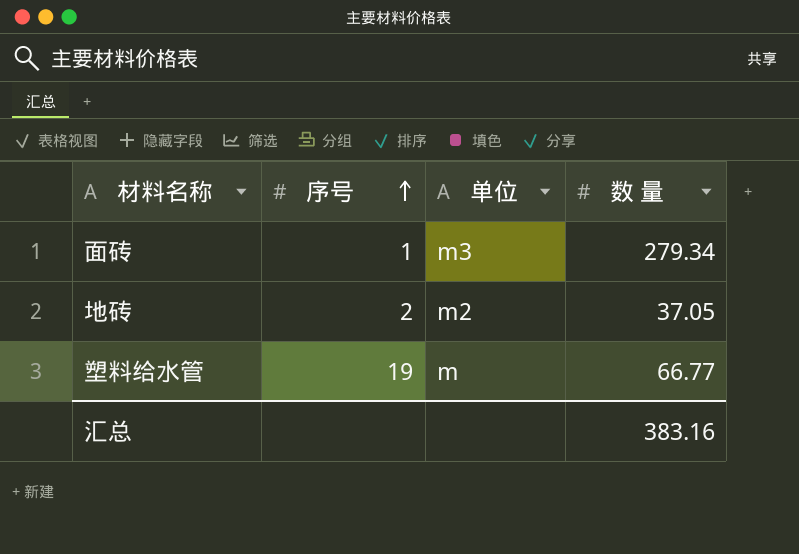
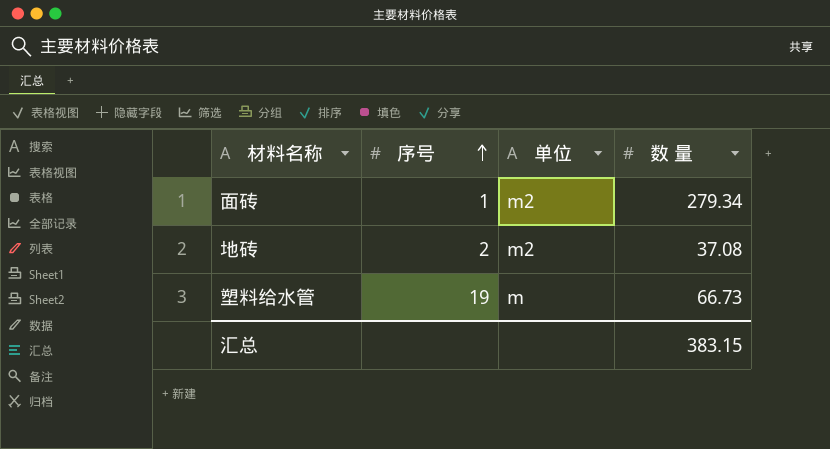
面砖 | 单位: m3 -> m2
地砖 | 数 量: 37.05 -> 37.08
塑料给水管 | 数 量: 66.77 -> 66.73
汇总 | 数 量: 383.16 -> 383.15

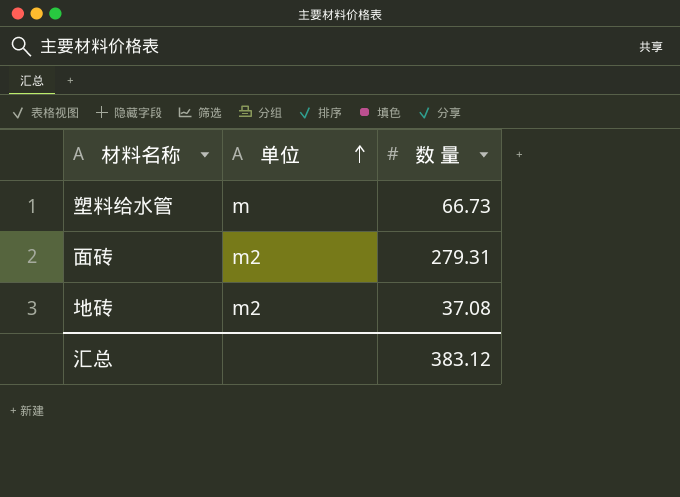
row order: 序号 ascending -> 单位 ascending
column 序号 | position: 2 -> none
面砖 | 数 量: 279.34 -> 279.31
汇总 | 数 量: 383.15 -> 383.12

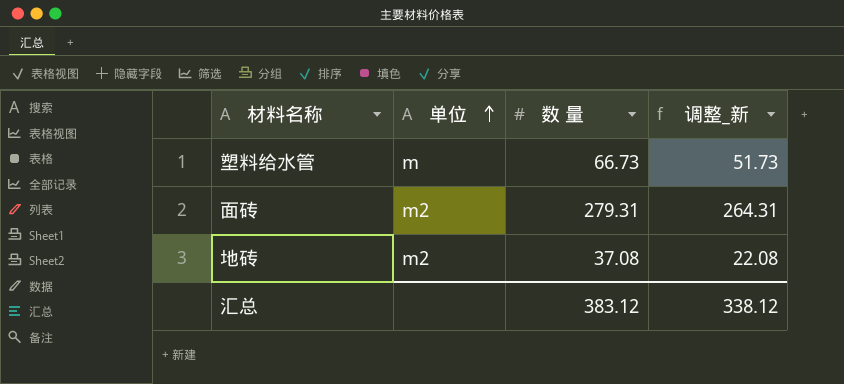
column 调整_新 | formula: none -> [数 量] - 15

